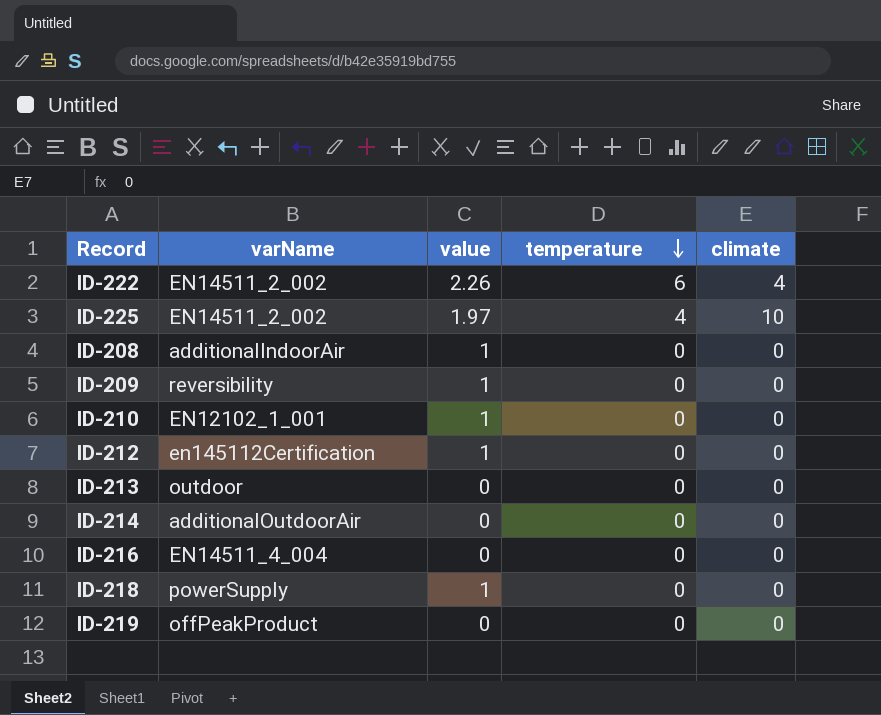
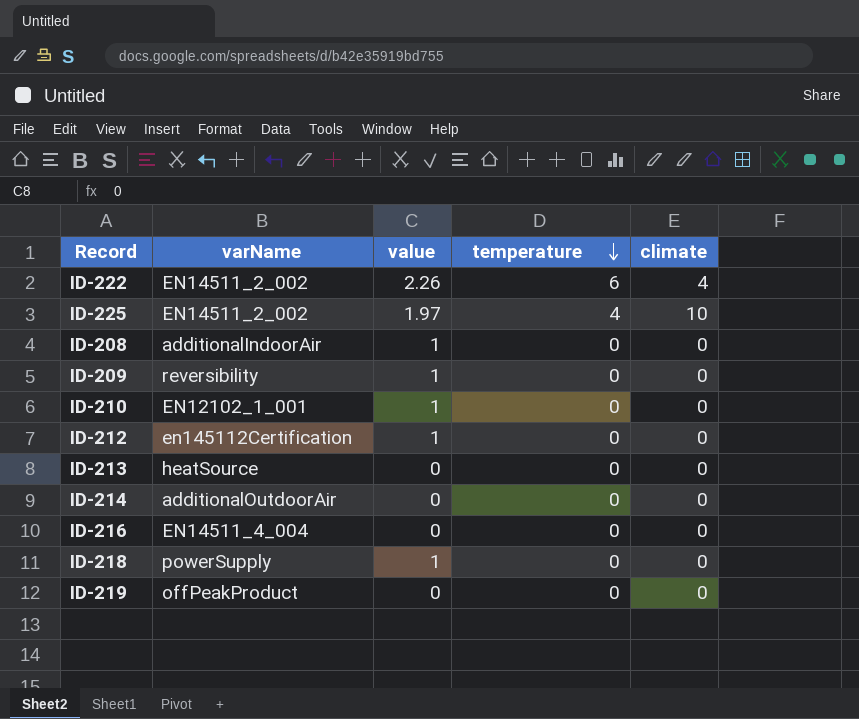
ID-213 | varName: outdoor -> heatSource

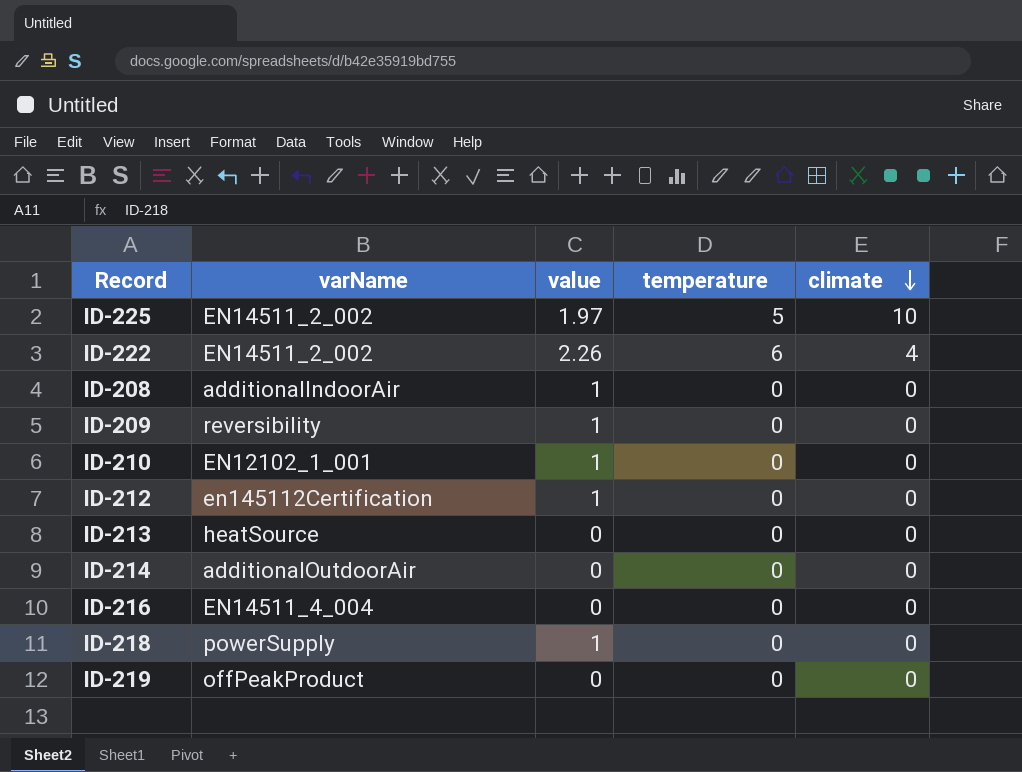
row order: temperature descending -> climate descending
ID-225 | temperature: 4 -> 5

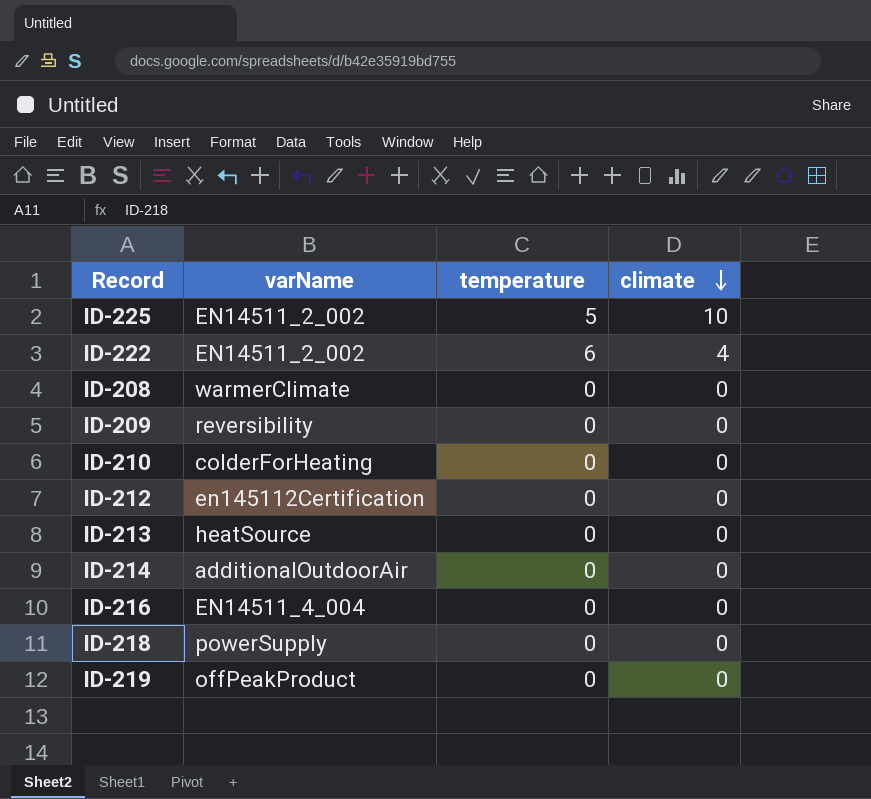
column value | position: 3 -> none
ID-208 | varName: additionalIndoorAir -> warmerClimate
ID-210 | varName: EN12102_1_001 -> colderForHeating

